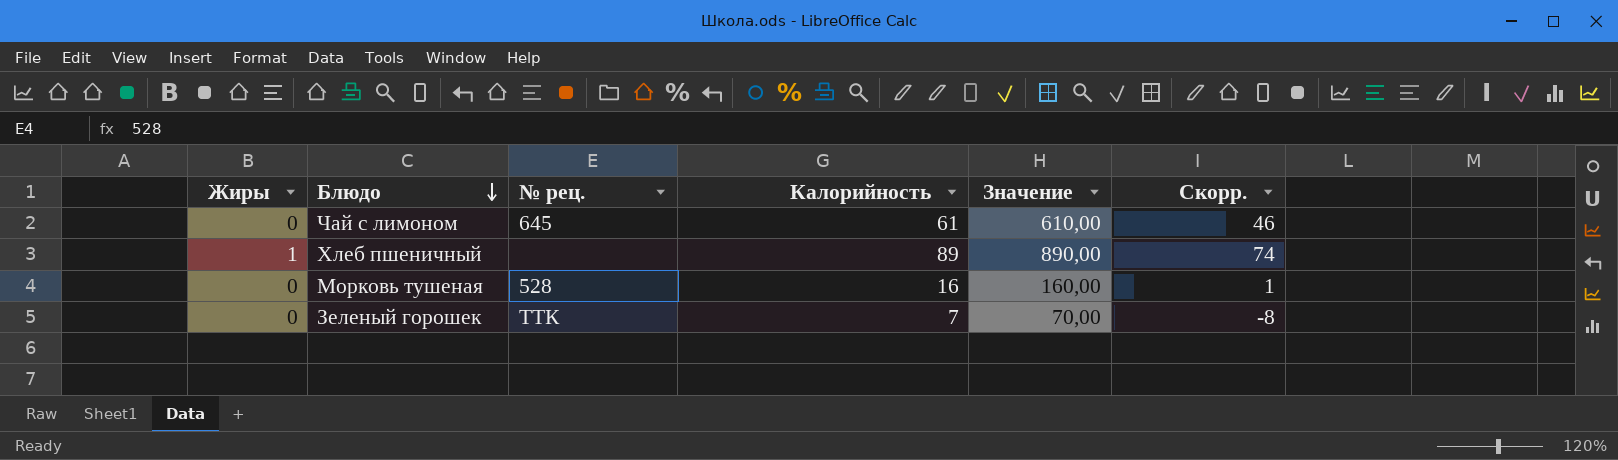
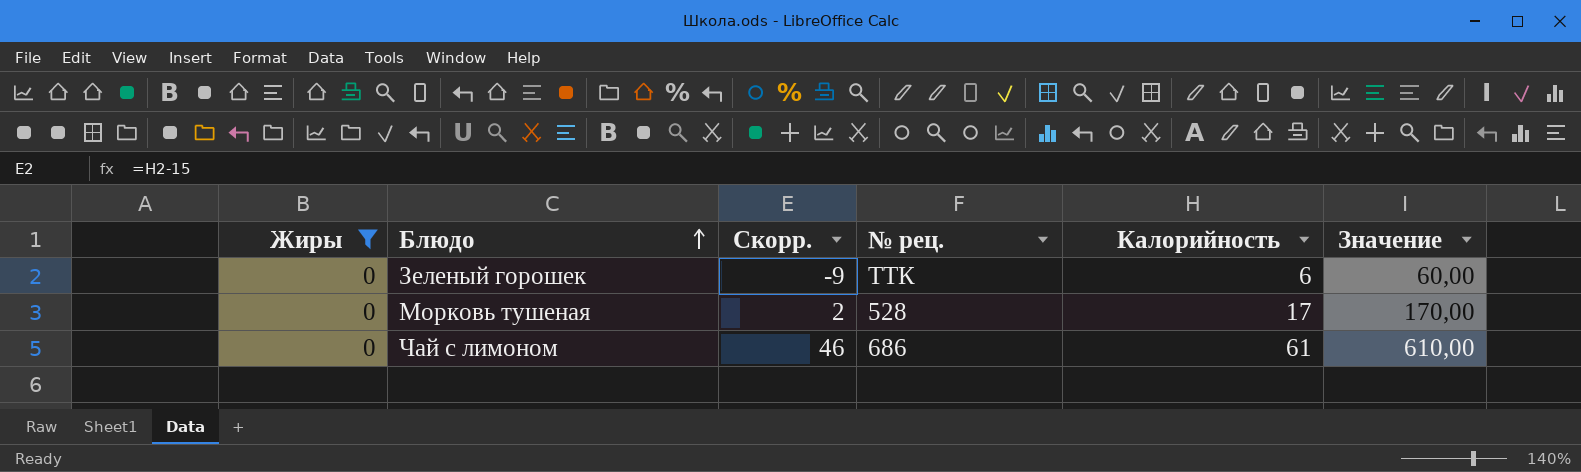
filter: none -> Жиры = 0
row order: Блюдо descending -> Блюдо ascending
column Скорр. | position: 6 -> 3
Зеленый горошек | Скорр.: -8 -> -9
Зеленый горошек | Калорийность: 7 -> 6
Зеленый горошек | Значение: 70,00 -> 60,00
Морковь тушеная | Скорр.: 1 -> 2
Морковь тушеная | Калорийность: 16 -> 17
Морковь тушеная | Значение: 160,00 -> 170,00
Чай с лимоном | № рец.: 645 -> 686

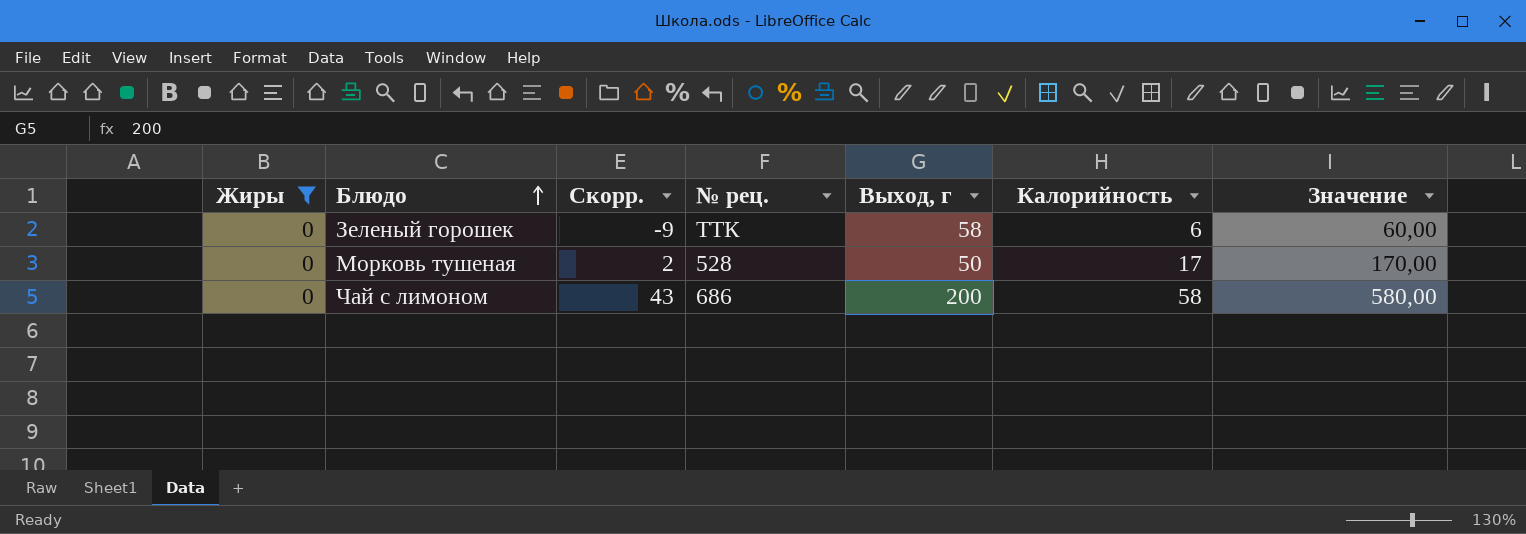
column Выход, г | position: none -> 5
Чай с лимоном | Скорр.: 46 -> 43
Чай с лимоном | Калорийность: 61 -> 58
Чай с лимоном | Значение: 610,00 -> 580,00

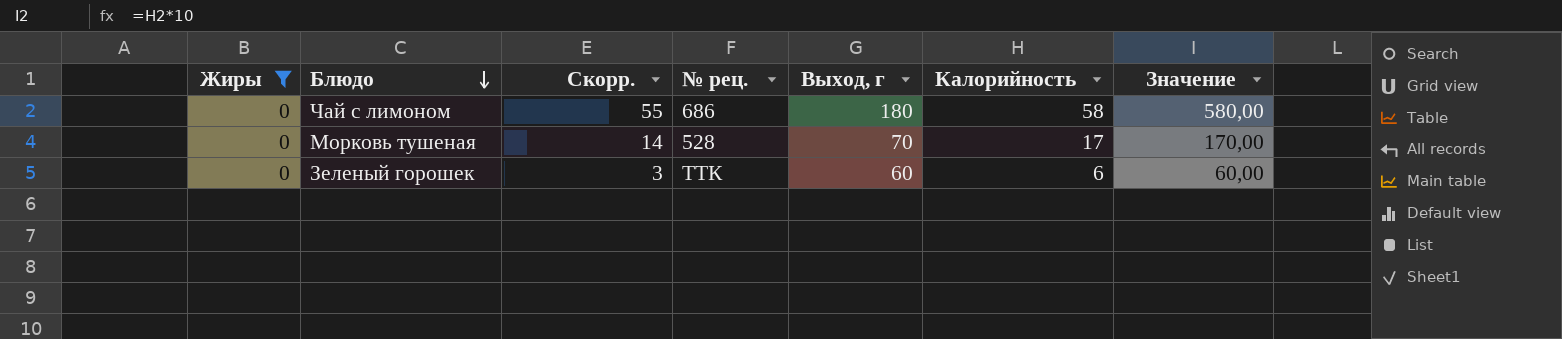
row order: Блюдо ascending -> Блюдо descending
column Скорр. | formula: [Калорийность] - 15 -> [Калорийность] - 3
Чай с лимоном | Выход, г: 200 -> 180
Морковь тушеная | Выход, г: 50 -> 70
Зеленый горошек | Выход, г: 58 -> 60

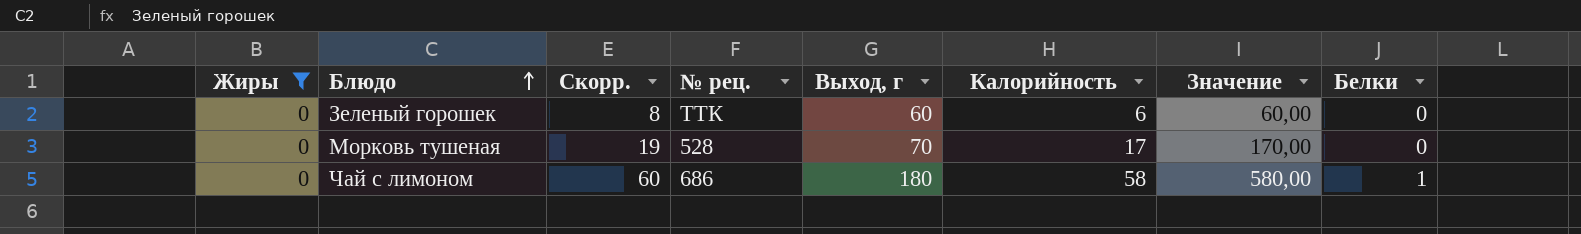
row order: Блюдо descending -> Блюдо ascending
column Скорр. | formula: [Калорийность] - 3 -> [Калорийность] + 2
column Белки | position: none -> 8

